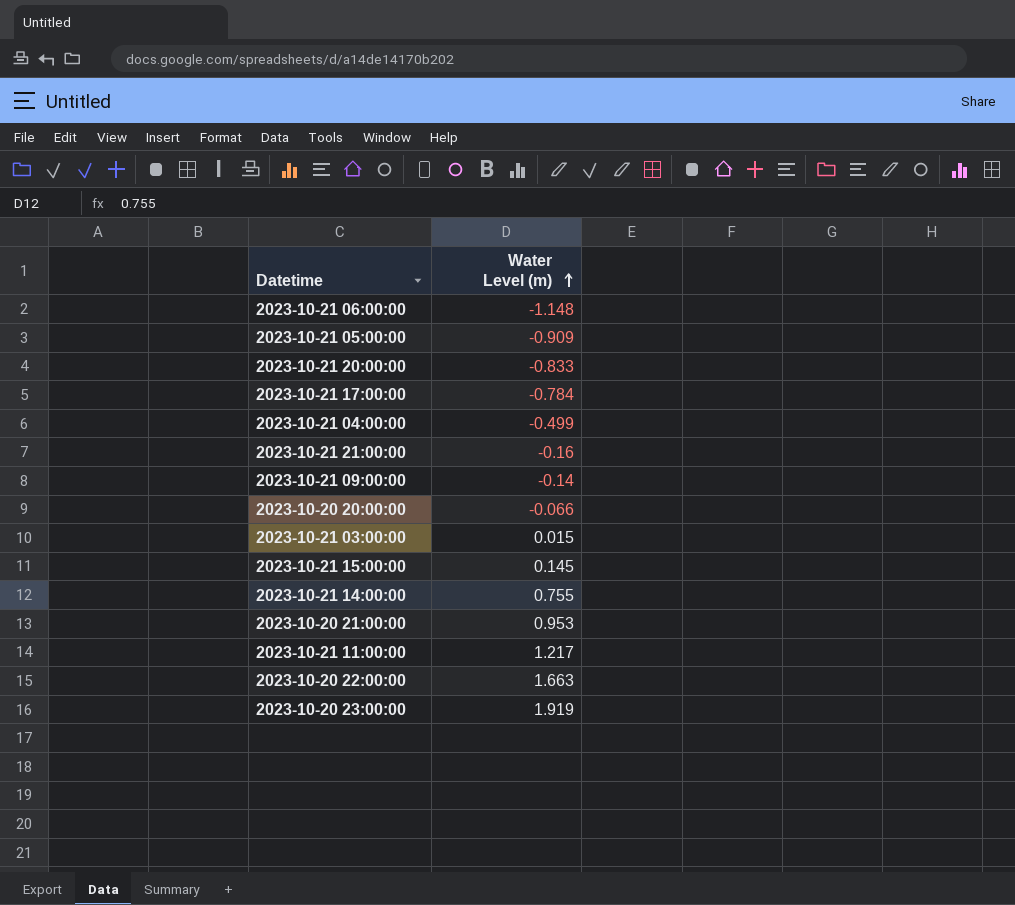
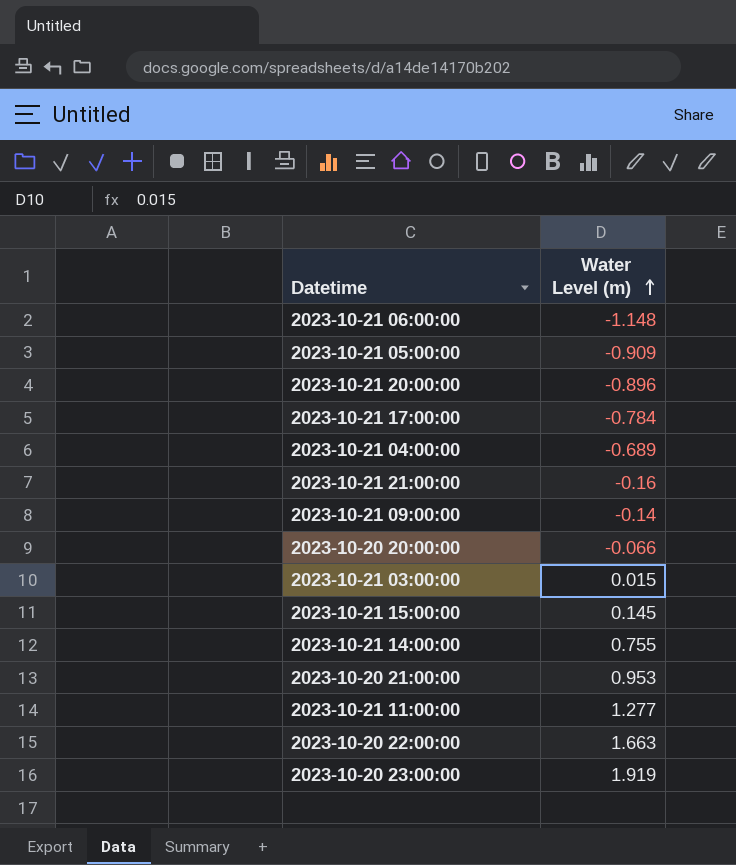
2023-10-21 20:00:00 | Water Level (m): -0.833 -> -0.896
2023-10-21 04:00:00 | Water Level (m): -0.499 -> -0.689
2023-10-21 11:00:00 | Water Level (m): 1.217 -> 1.277

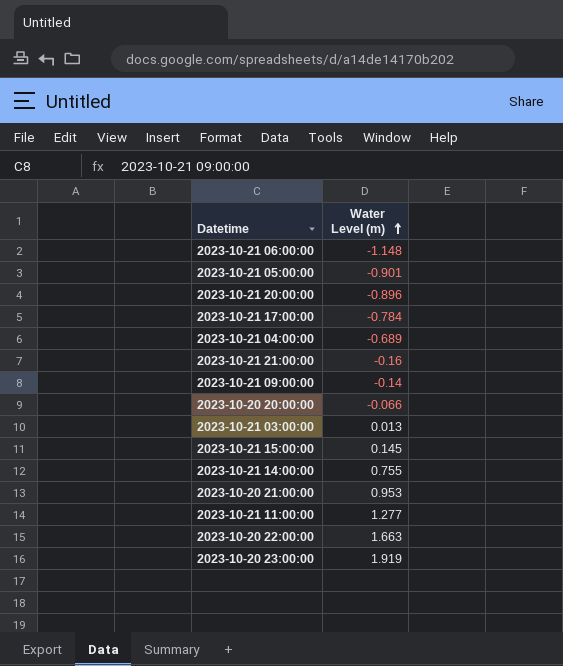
2023-10-21 05:00:00 | Water Level (m): -0.909 -> -0.901
2023-10-21 03:00:00 | Water Level (m): 0.015 -> 0.013

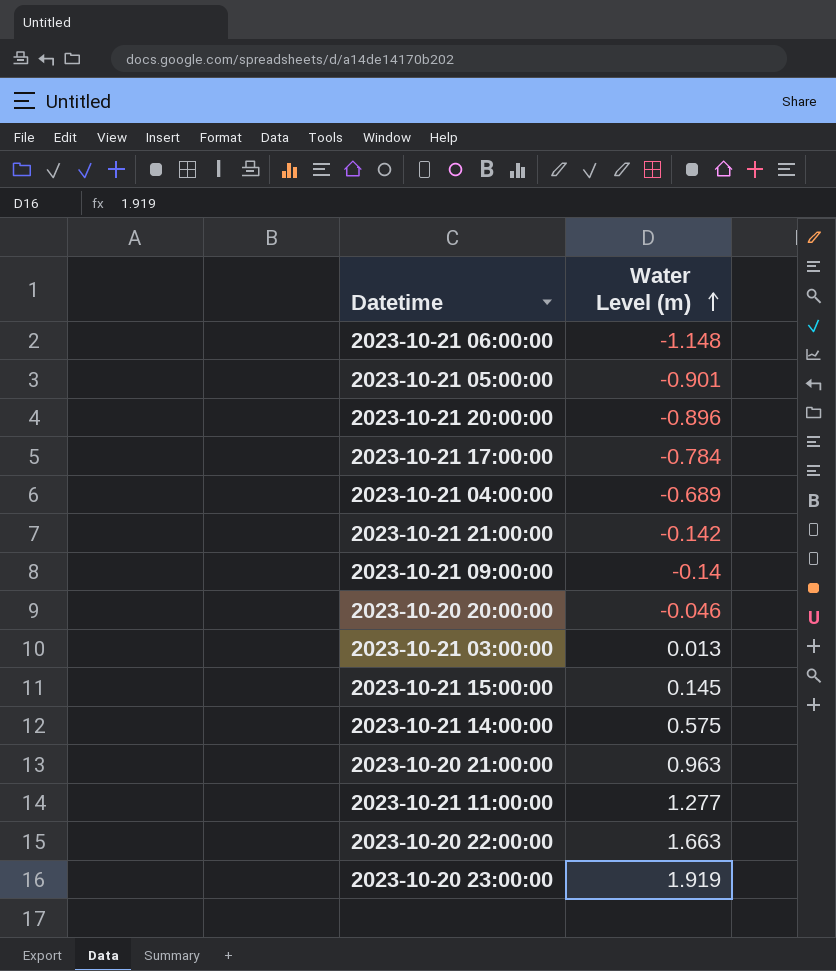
2023-10-21 21:00:00 | Water Level (m): -0.16 -> -0.142
2023-10-20 20:00:00 | Water Level (m): -0.066 -> -0.046
2023-10-21 14:00:00 | Water Level (m): 0.755 -> 0.575
2023-10-20 21:00:00 | Water Level (m): 0.953 -> 0.963

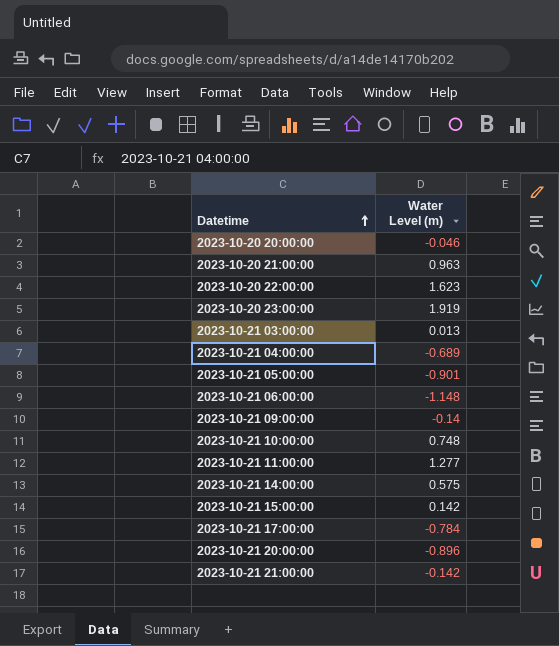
row order: Water Level (m) ascending -> Datetime ascending
2023-10-20 22:00:00 | Water Level (m): 1.663 -> 1.623
row 2023-10-21 10:00:00: none -> 0.748
2023-10-21 15:00:00 | Water Level (m): 0.145 -> 0.142

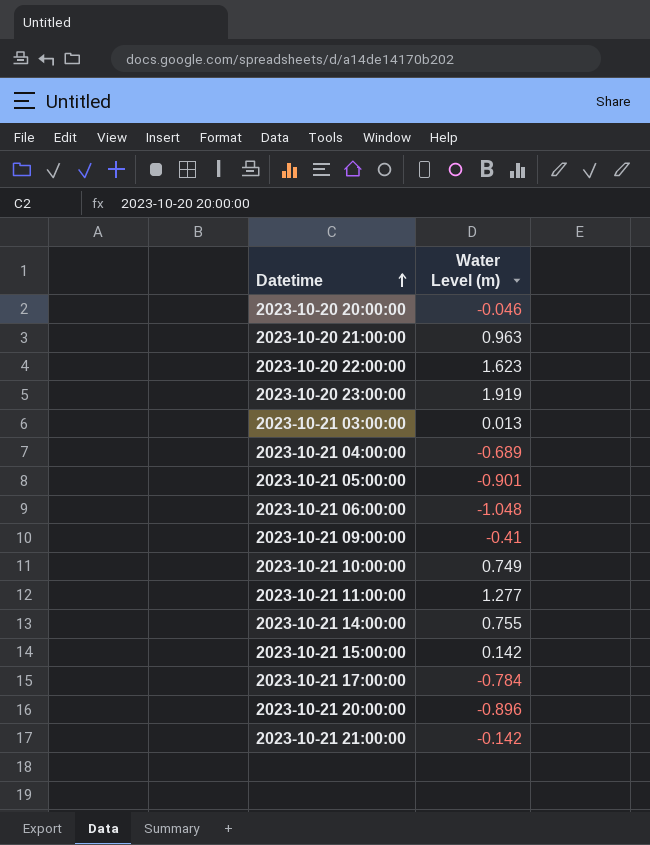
2023-10-21 06:00:00 | Water Level (m): -1.148 -> -1.048
2023-10-21 09:00:00 | Water Level (m): -0.14 -> -0.41
2023-10-21 10:00:00 | Water Level (m): 0.748 -> 0.749
2023-10-21 14:00:00 | Water Level (m): 0.575 -> 0.755

